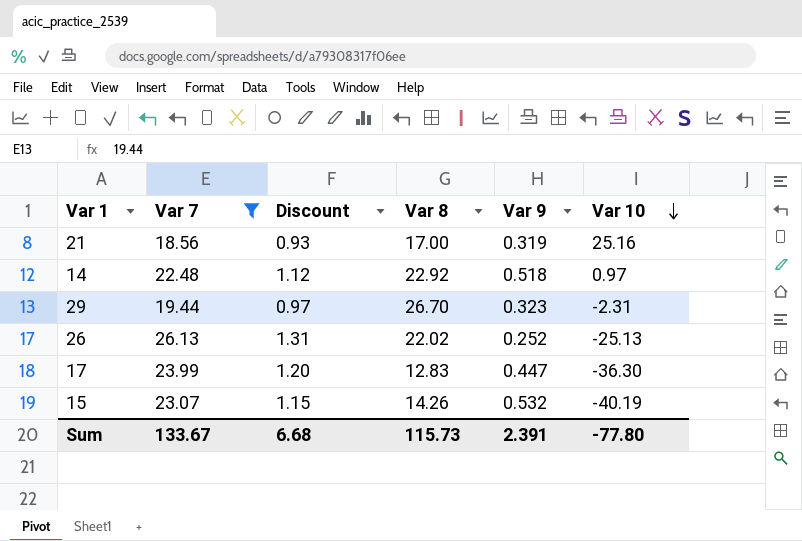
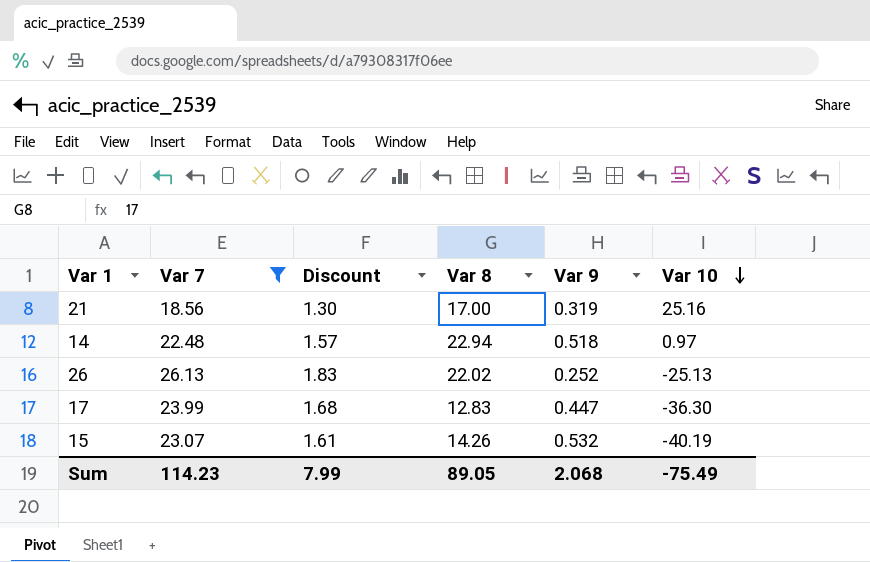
column Discount | formula: [Var 7] * 0.05 -> [Var 7] * 0.07
row 29: 19.44 | 0.97 | 26.70 | 0.323 | -2.31 -> none
14 | Var 8: 22.92 -> 22.94
Sum | Var 7: 133.67 -> 114.23
Sum | Discount: 6.68 -> 7.99
Sum | Var 8: 115.73 -> 89.05
Sum | Var 9: 2.391 -> 2.068
Sum | Var 10: -77.80 -> -75.49

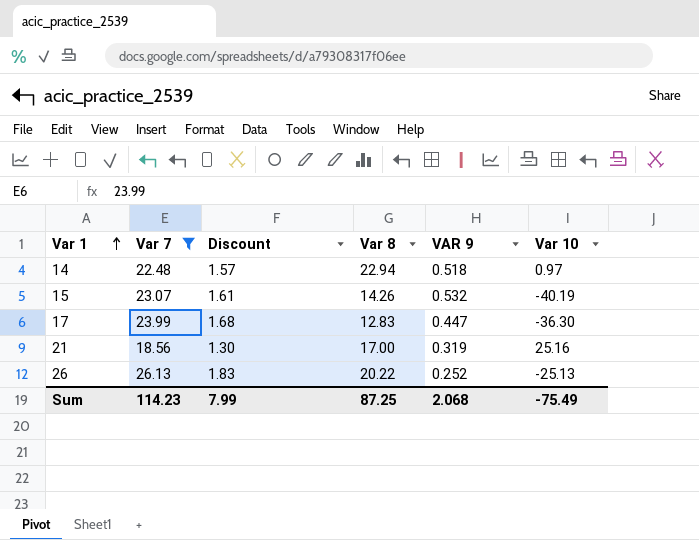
row order: Var 10 descending -> Var 1 ascending
column name: Var 9 -> VAR 9
26 | Var 8: 22.02 -> 20.22
Sum | Var 8: 89.05 -> 87.25

